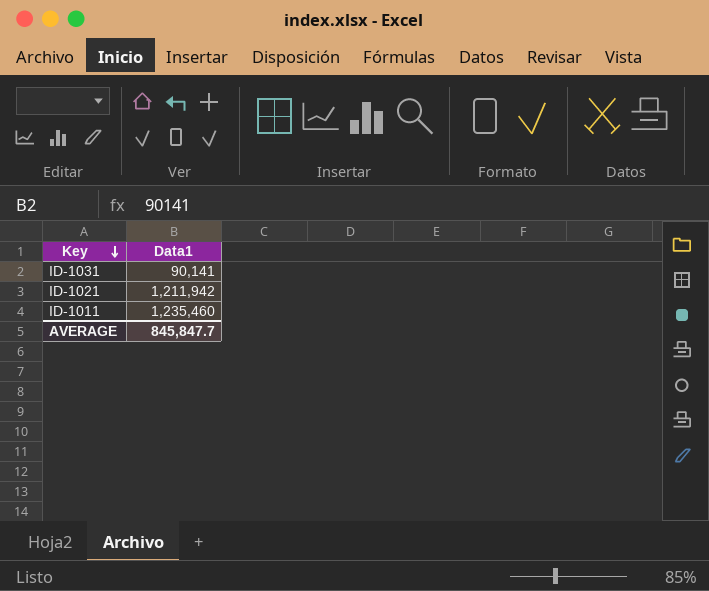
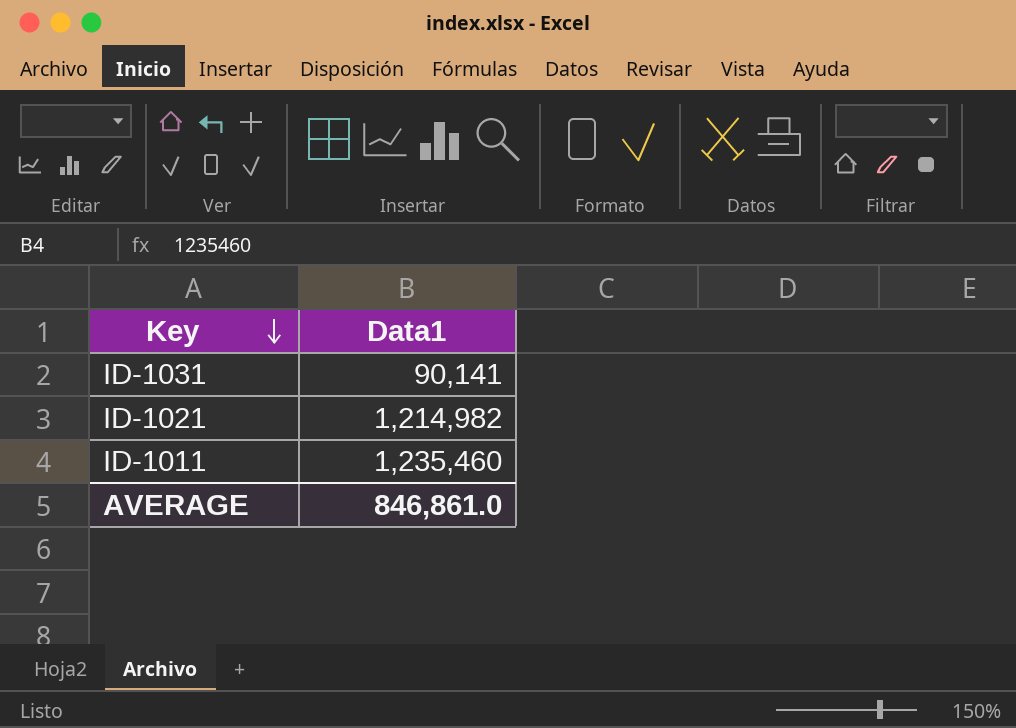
ID-1021 | Data1: 1,211,942 -> 1,214,982
AVERAGE | Data1: 845,847.7 -> 846,861.0

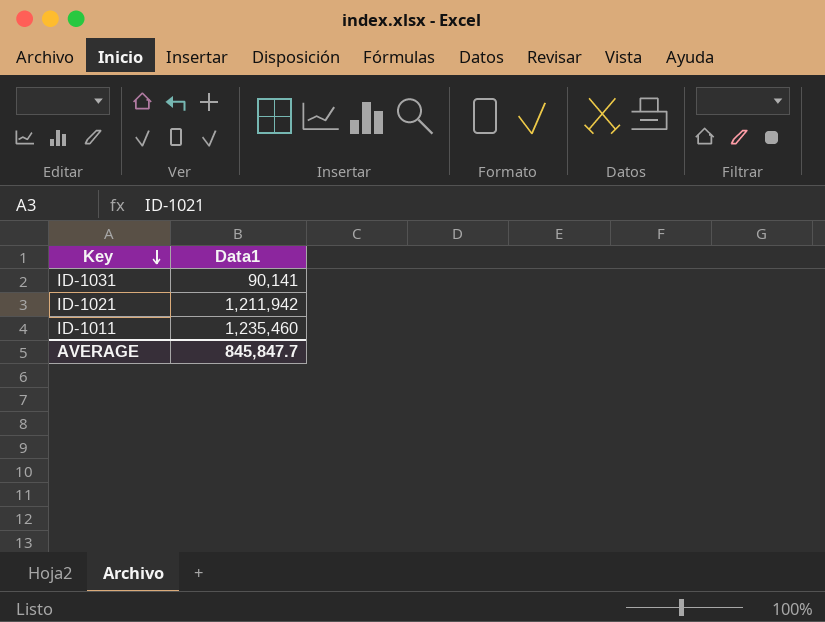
ID-1021 | Data1: 1,214,982 -> 1,211,942
AVERAGE | Data1: 846,861.0 -> 845,847.7

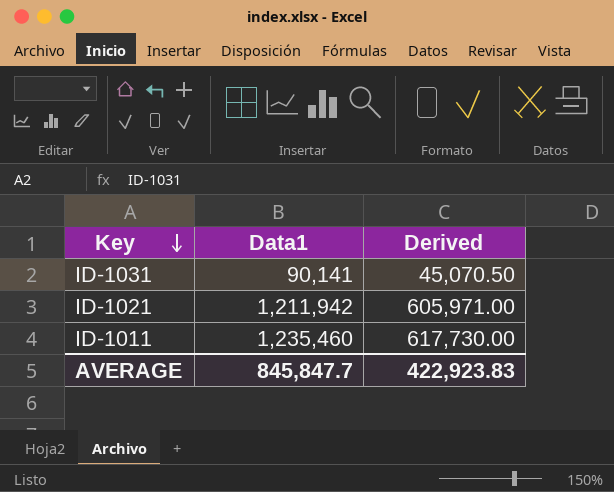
column Derived | formula: none -> [Data1] * 0.5

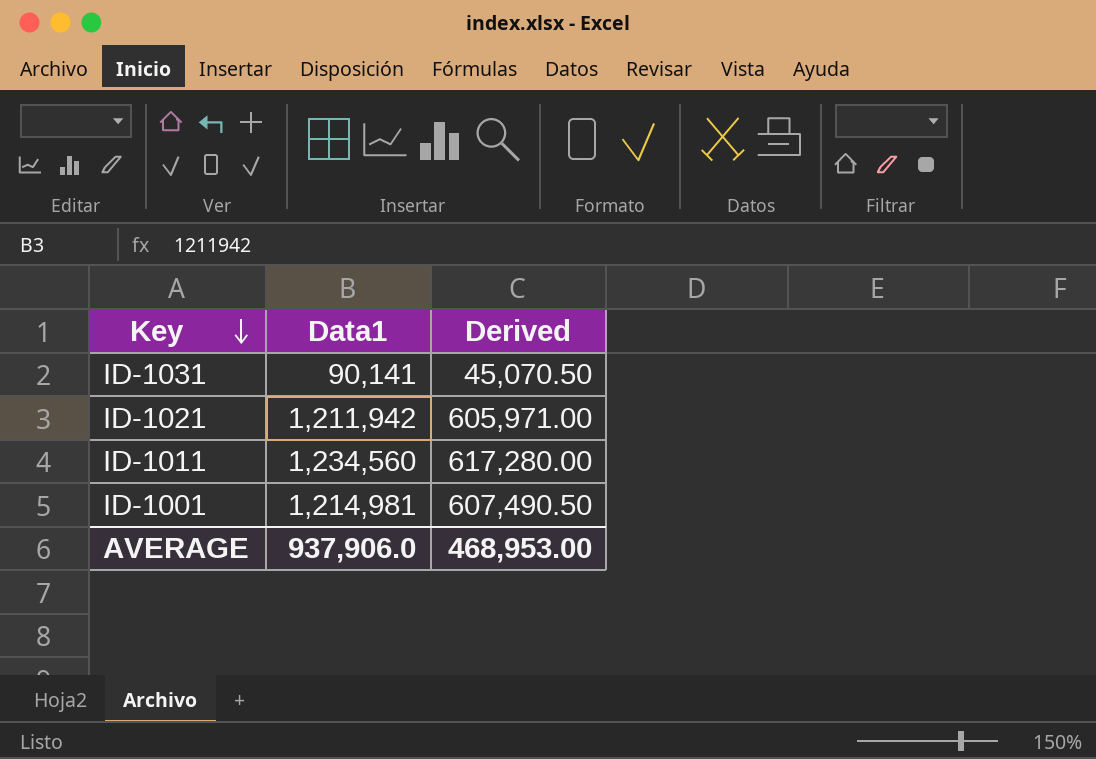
ID-1011 | Data1: 1,235,460 -> 1,234,560
ID-1011 | Derived: 617,730.00 -> 617,280.00
row ID-1001: none -> 1,214,981 | 607,490.50
AVERAGE | Data1: 845,847.7 -> 937,906.0
AVERAGE | Derived: 422,923.83 -> 468,953.00

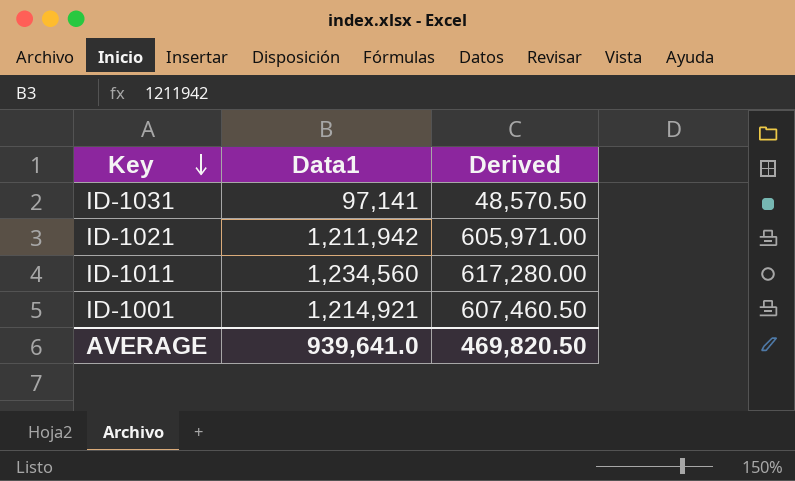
ID-1031 | Data1: 90,141 -> 97,141
ID-1031 | Derived: 45,070.50 -> 48,570.50
ID-1001 | Data1: 1,214,981 -> 1,214,921
ID-1001 | Derived: 607,490.50 -> 607,460.50
AVERAGE | Data1: 937,906.0 -> 939,641.0
AVERAGE | Derived: 468,953.00 -> 469,820.50

